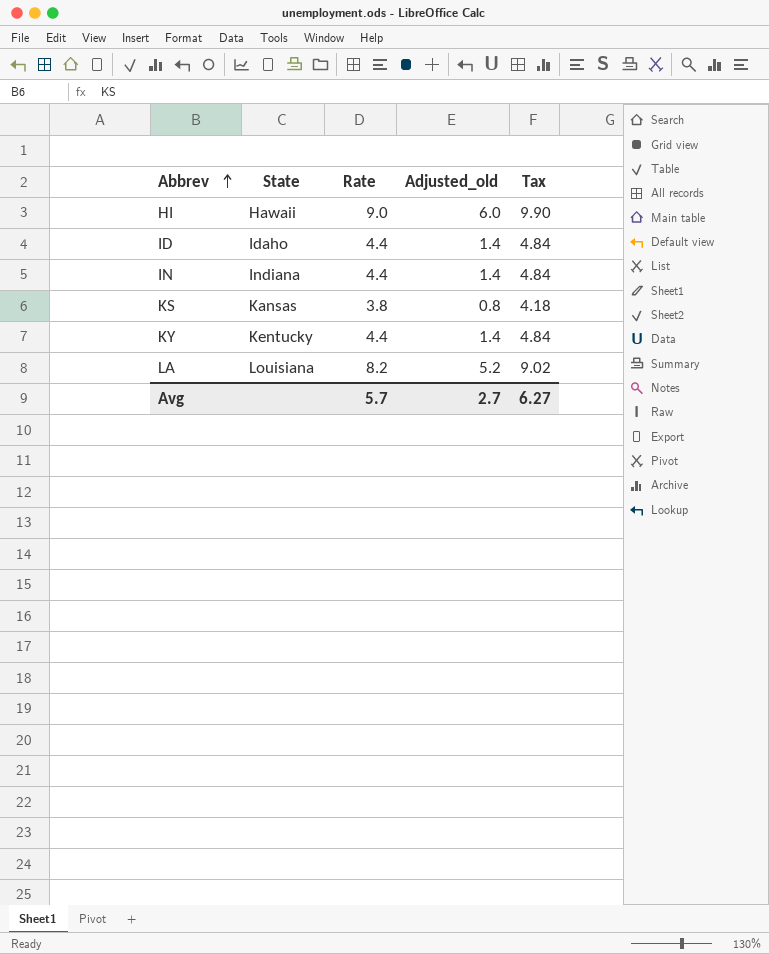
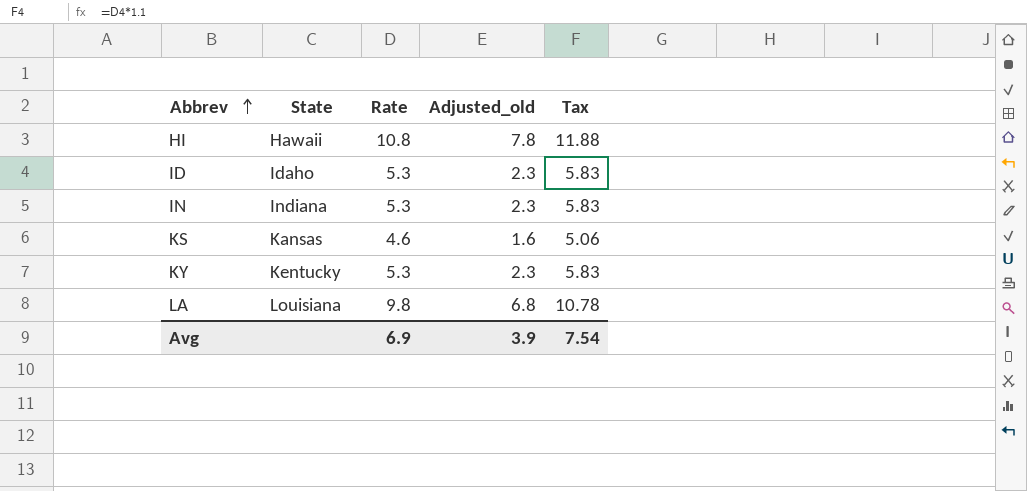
HI | Rate: 9.0 -> 10.8
HI | Adjusted_old: 6.0 -> 7.8
HI | Tax: 9.90 -> 11.88
ID | Rate: 4.4 -> 5.3
ID | Adjusted_old: 1.4 -> 2.3
ID | Tax: 4.84 -> 5.83
IN | Rate: 4.4 -> 5.3
IN | Adjusted_old: 1.4 -> 2.3
IN | Tax: 4.84 -> 5.83
KS | Rate: 3.8 -> 4.6
KS | Adjusted_old: 0.8 -> 1.6
KS | Tax: 4.18 -> 5.06
KY | Rate: 4.4 -> 5.3
KY | Adjusted_old: 1.4 -> 2.3
KY | Tax: 4.84 -> 5.83
LA | Rate: 8.2 -> 9.8
LA | Adjusted_old: 5.2 -> 6.8
LA | Tax: 9.02 -> 10.78
Avg | Rate: 5.7 -> 6.9
Avg | Adjusted_old: 2.7 -> 3.9
Avg | Tax: 6.27 -> 7.54

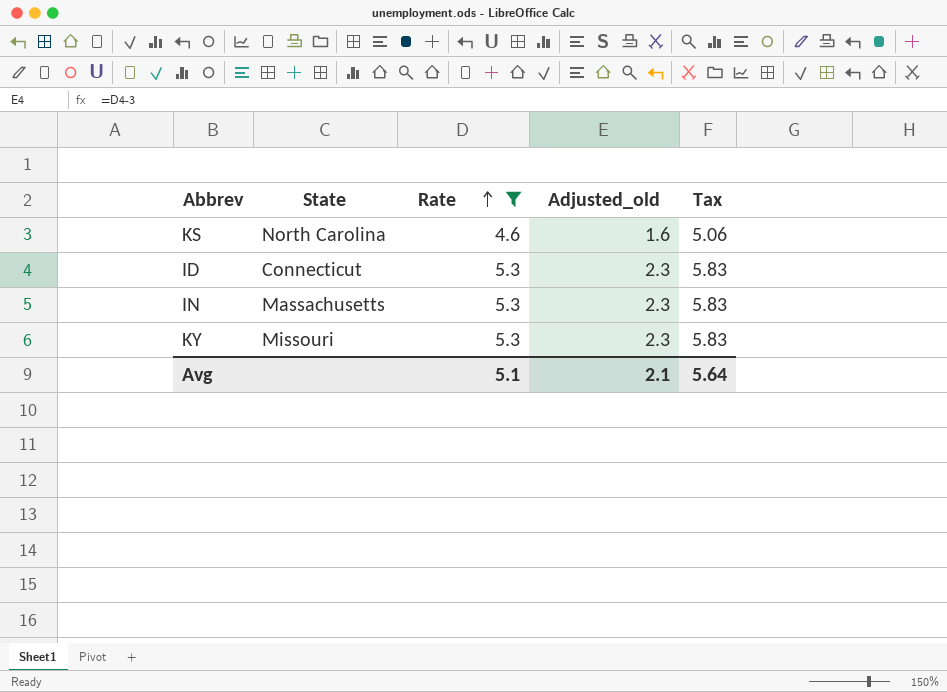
filter: none -> Rate <= 5.3
row order: Abbrev ascending -> Rate ascending
KS | State: Kansas -> North Carolina
ID | State: Idaho -> Connecticut
IN | State: Indiana -> Massachusetts
KY | State: Kentucky -> Missouri
Avg | Rate: 6.9 -> 5.1
Avg | Adjusted_old: 3.9 -> 2.1
Avg | Tax: 7.54 -> 5.64

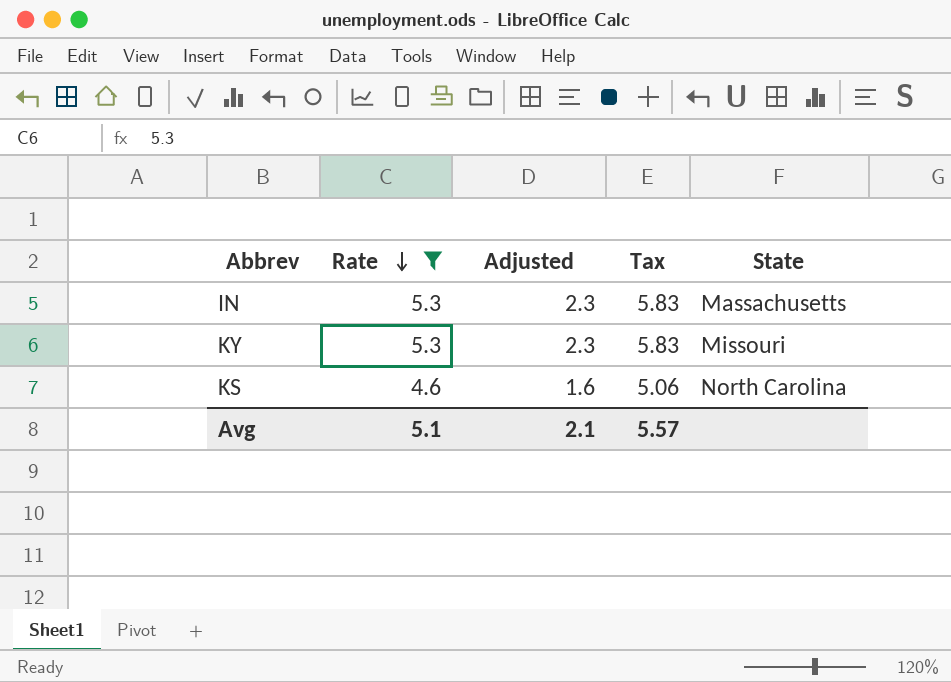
row order: Rate ascending -> Rate descending
column name: Adjusted_old -> Adjusted
column State | position: 2 -> 5
row ID: Connecticut | 5.3 | 2.3 | 5.83 -> none
Avg | Tax: 5.64 -> 5.57

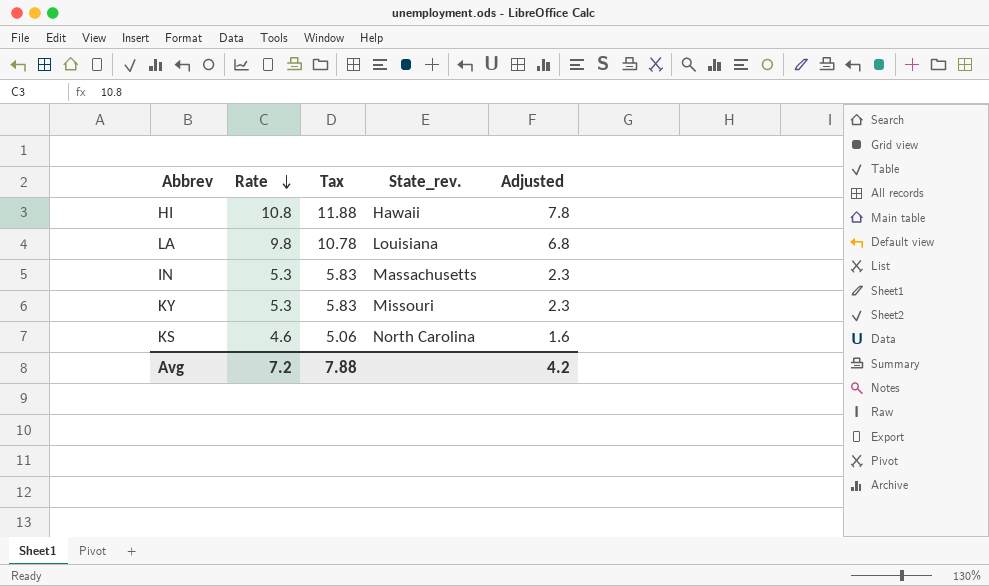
filter: Rate <= 5.3 -> none
column name: State -> State_rev.
column Adjusted | position: 3 -> 5
Avg | Rate: 5.1 -> 7.2
Avg | Tax: 5.57 -> 7.88
Avg | Adjusted: 2.1 -> 4.2

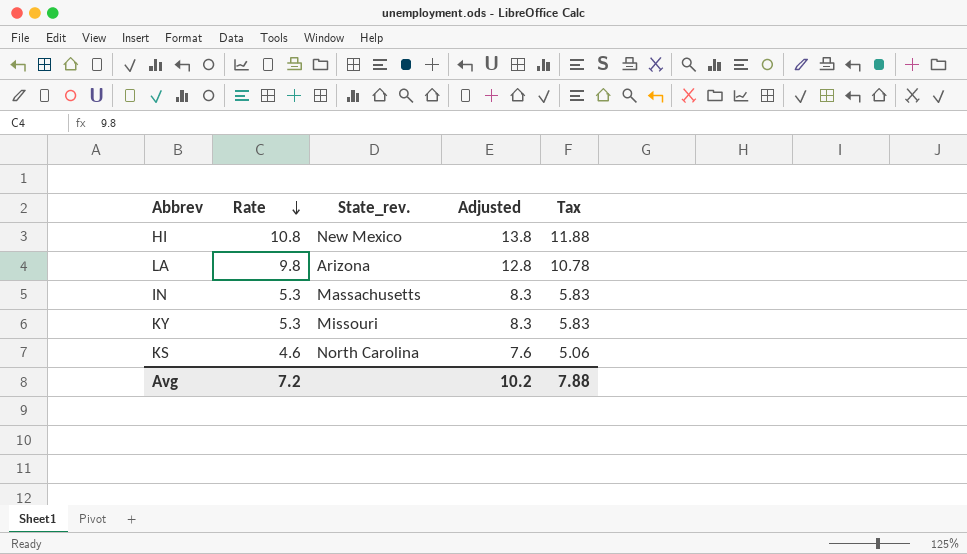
column Adjusted | formula: [Rate] - 3 -> [Rate] + 3
column Tax | position: 3 -> 5
HI | State_rev.: Hawaii -> New Mexico
LA | State_rev.: Louisiana -> Arizona
Avg | Adjusted: 4.2 -> 10.2

